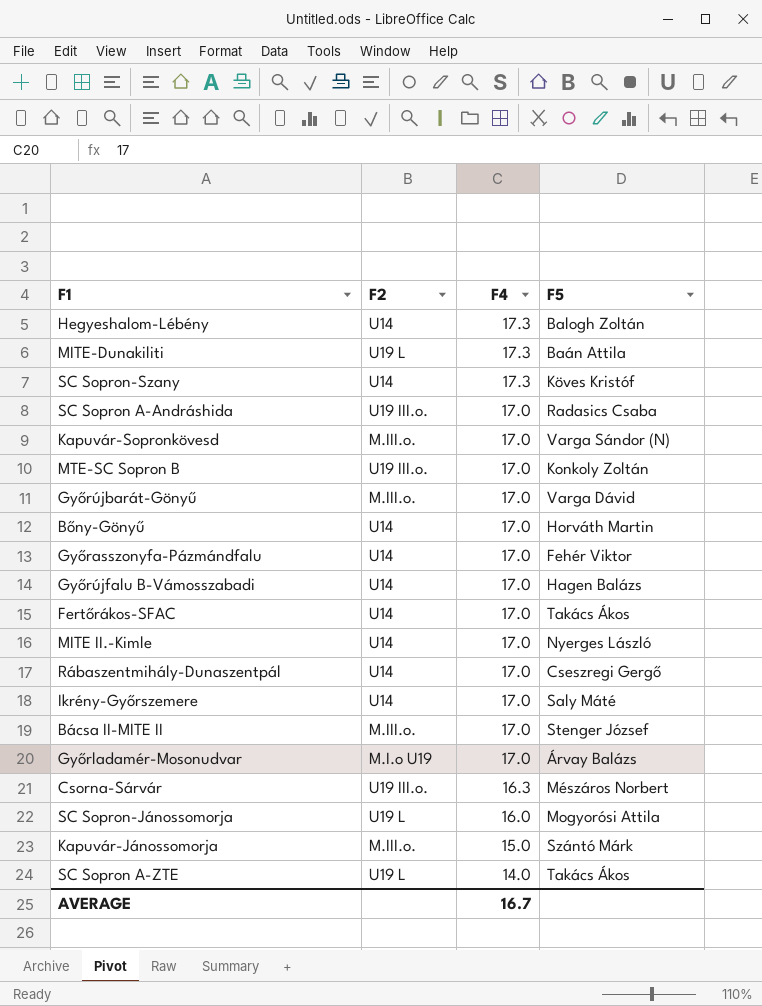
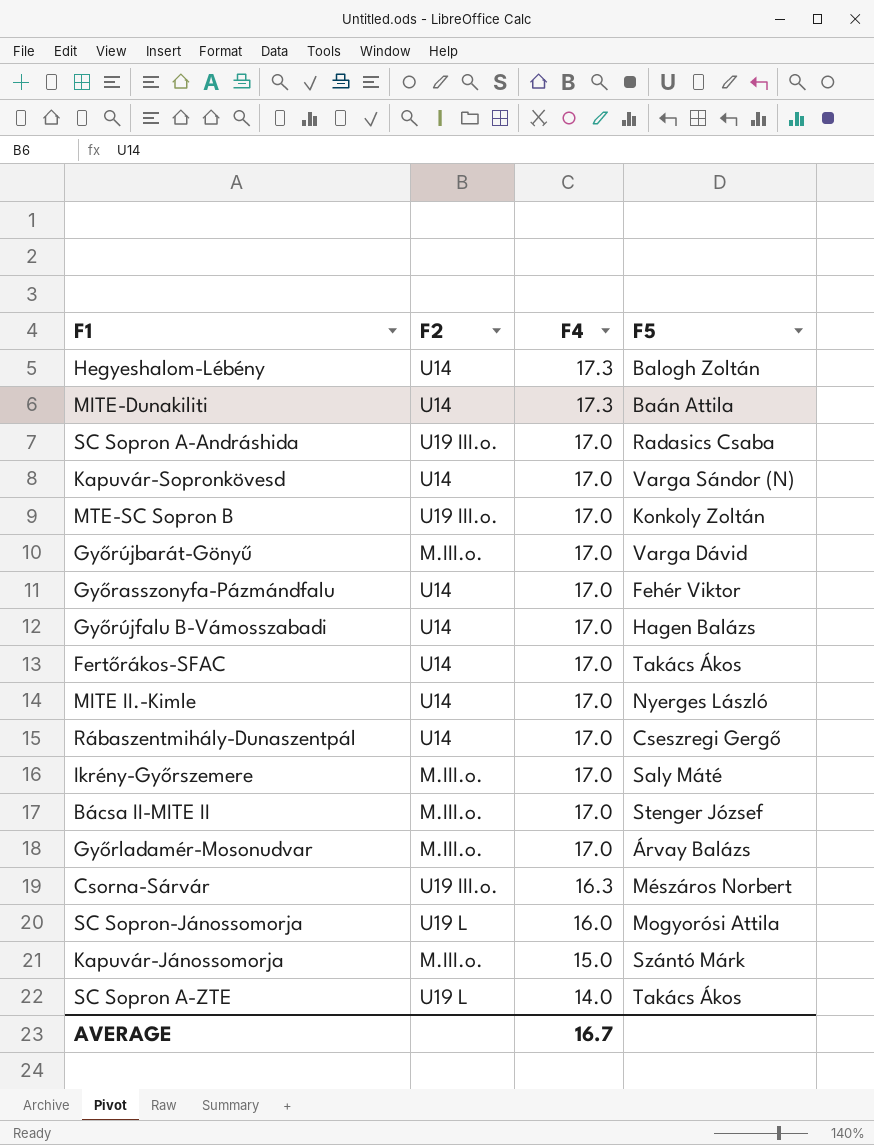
row SC Sopron-Szany: U14 | 17.3 | Köves Kristóf -> none
row Bőny-Gönyű: U14 | 17.0 | Horváth Martin -> none
MITE-Dunakiliti | F2: U19 L -> U14
Kapuvár-Sopronkövesd | F2: M.III.o. -> U14
Ikrény-Győrszemere | F2: U14 -> M.III.o.
Győrladamér-Mosonudvar | F2: M.I.o U19 -> M.III.o.

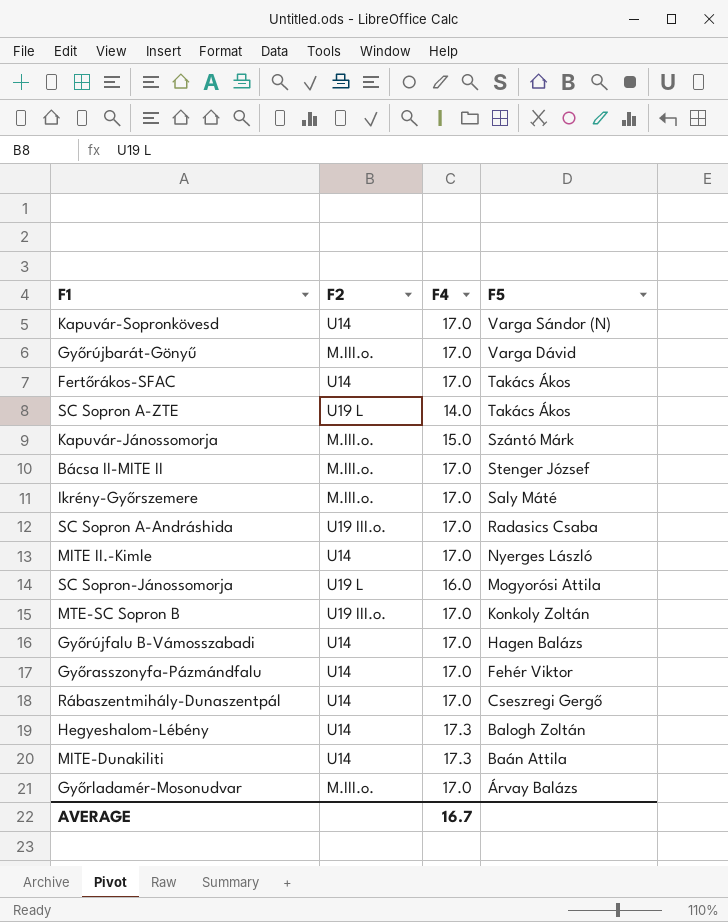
row order: F4 descending -> F5 descending
row Csorna-Sárvár: U19 III.o. | 16.3 | Mészáros Norbert -> none

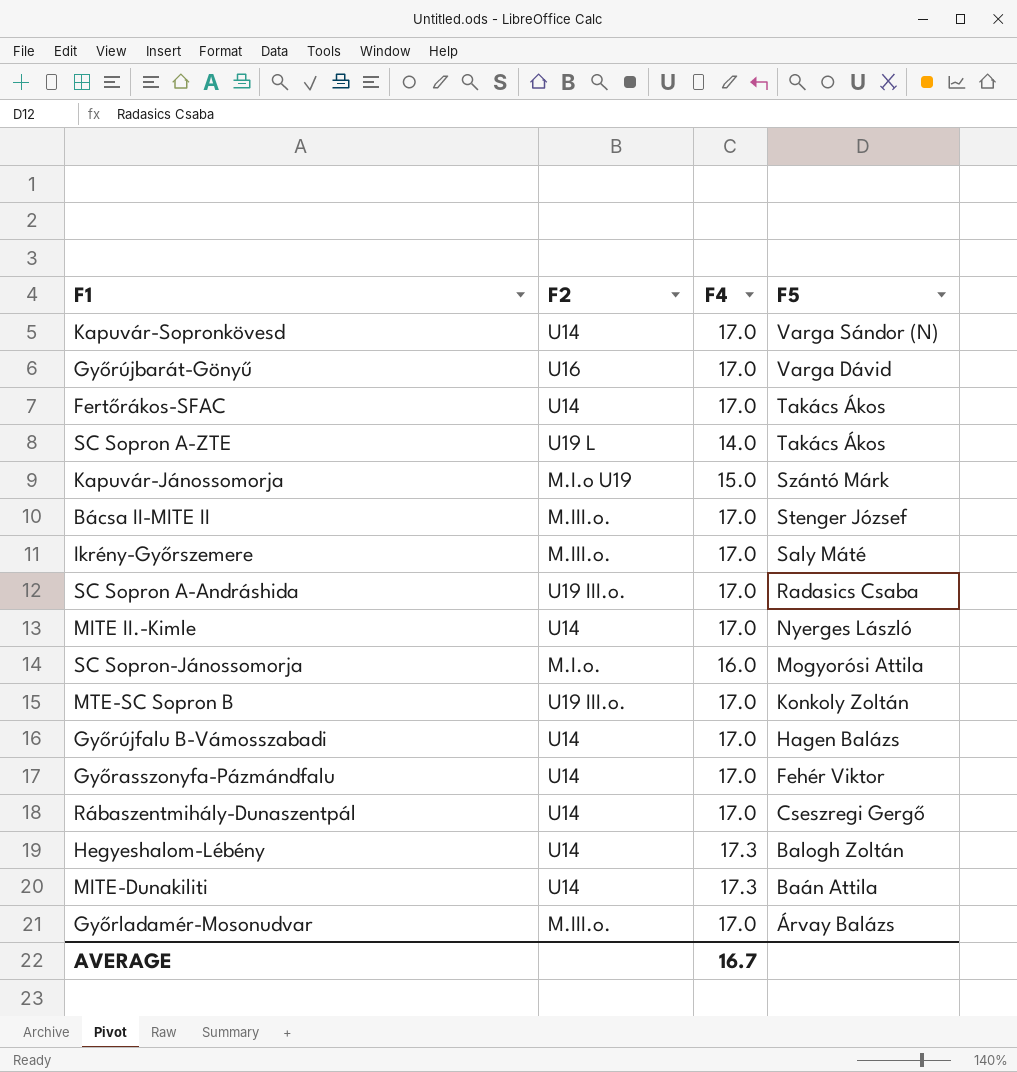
Győrújbarát-Gönyű | F2: M.III.o. -> U16
Kapuvár-Jánossomorja | F2: M.III.o. -> M.I.o U19
SC Sopron-Jánossomorja | F2: U19 L -> M.I.o.

